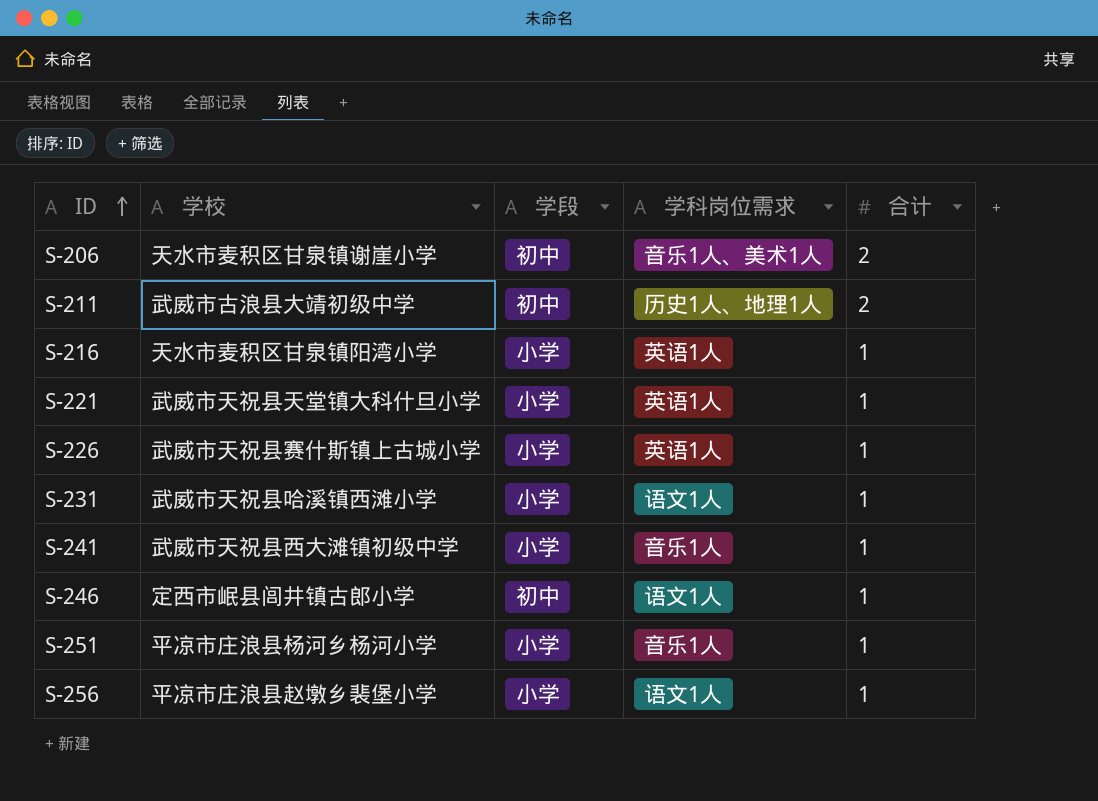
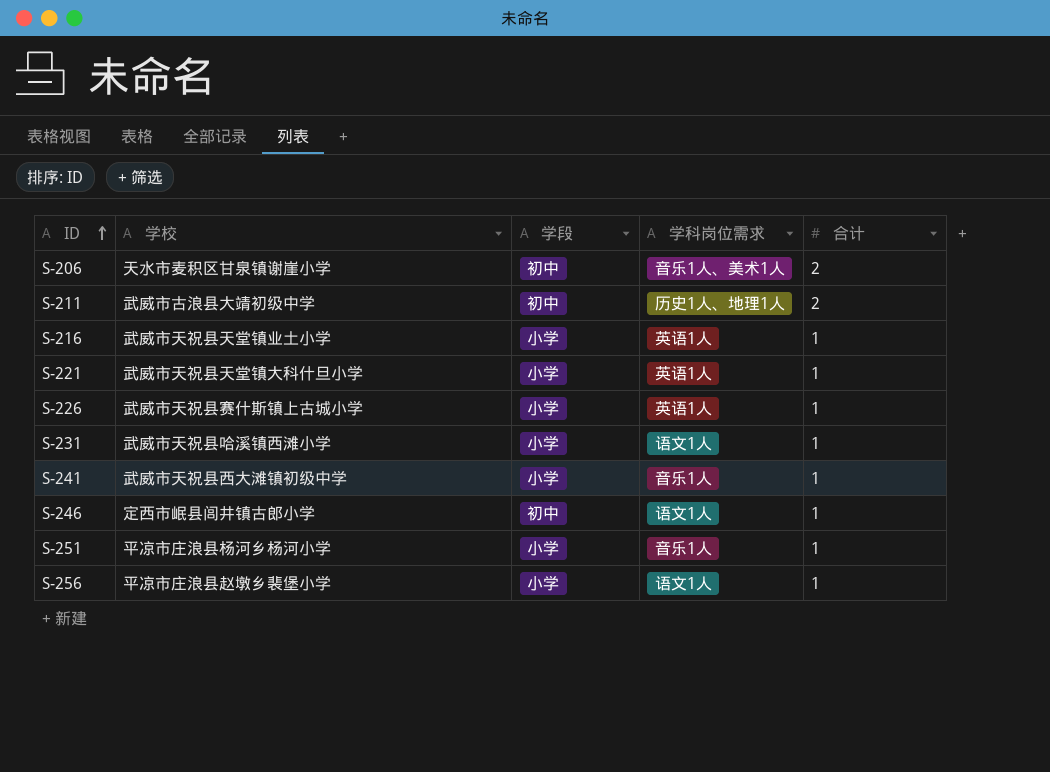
S-216 | 学校: 天水市麦积区甘泉镇阳湾小学 -> 武威市天祝县天堂镇业土小学

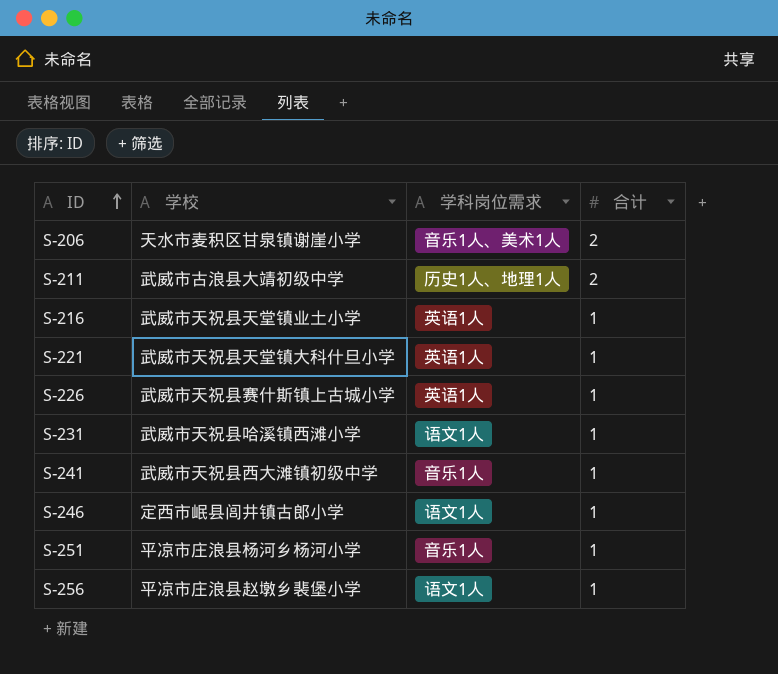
column 学段 | position: 3 -> none

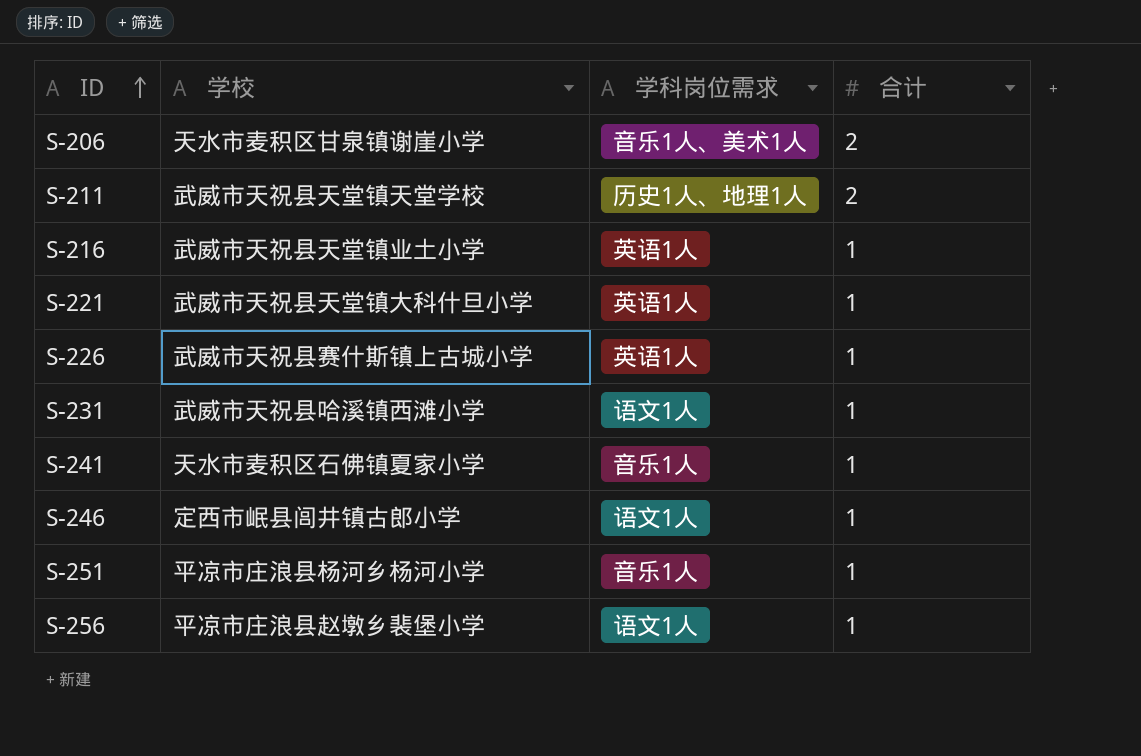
S-211 | 学校: 武威市古浪县大靖初级中学 -> 武威市天祝县天堂镇天堂学校
S-241 | 学校: 武威市天祝县西大滩镇初级中学 -> 天水市麦积区石佛镇夏家小学

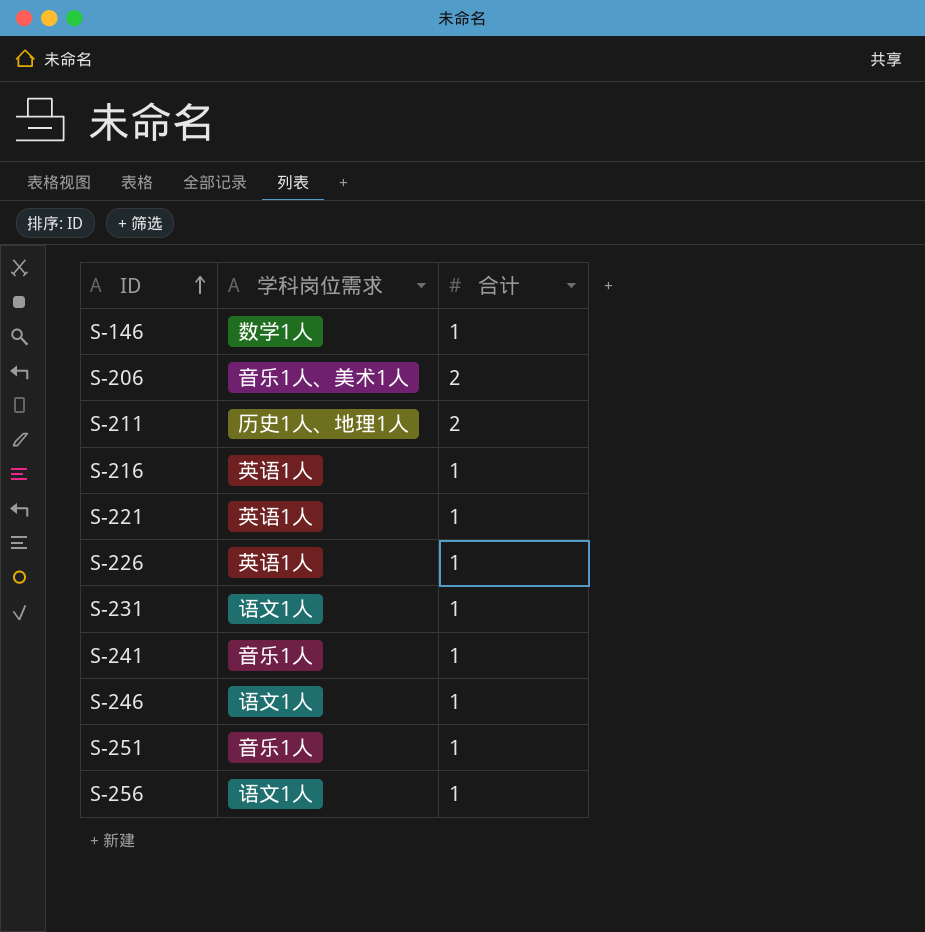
column 学校 | position: 2 -> none
row S-146: none -> 数学1人 | 1

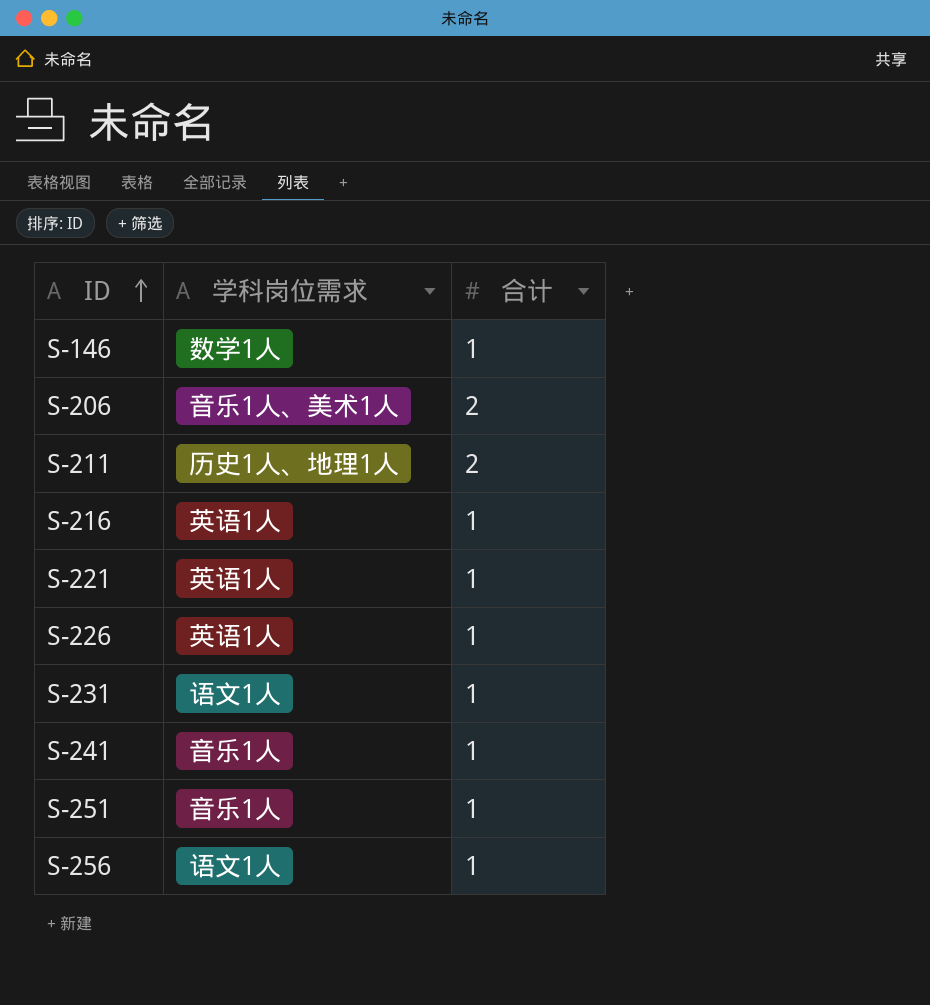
row S-246: 语文1人 | 1 -> none

